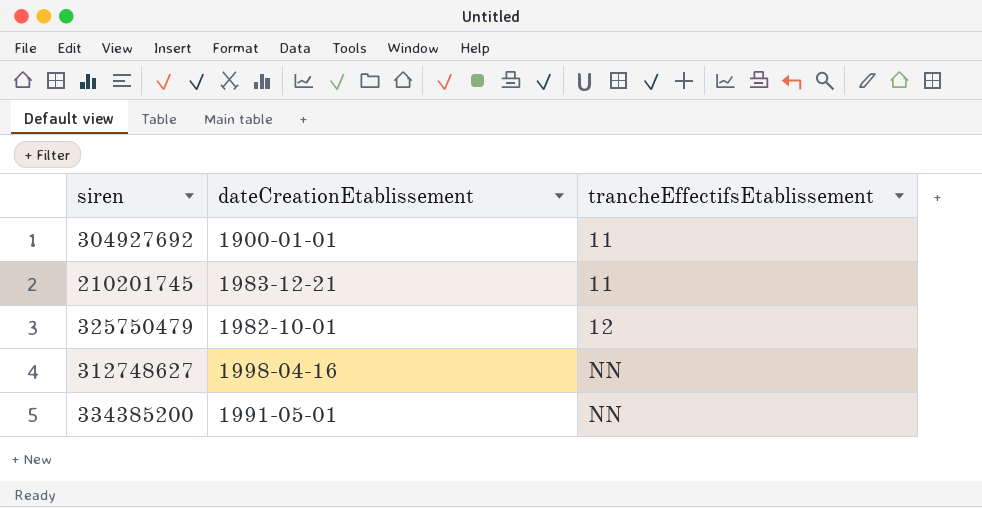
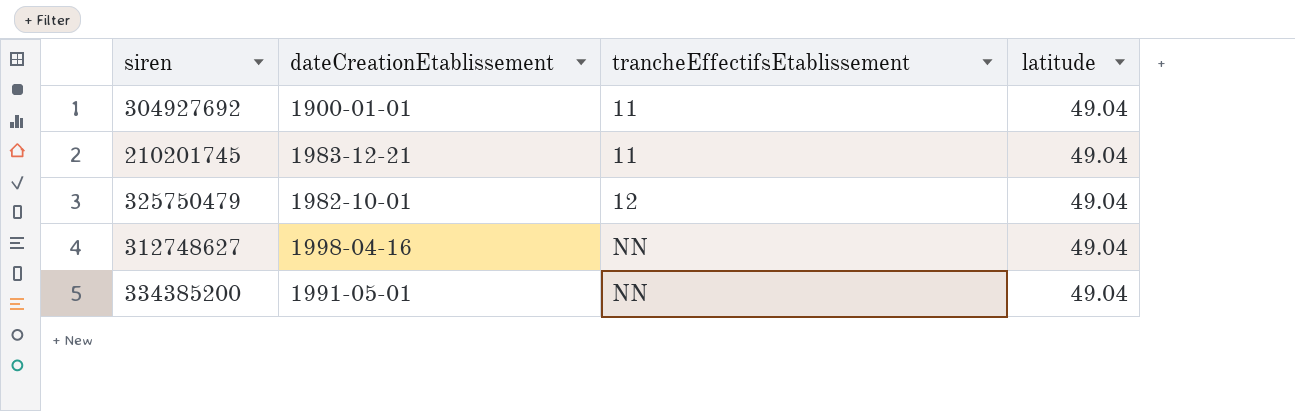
column latitude | position: none -> 4

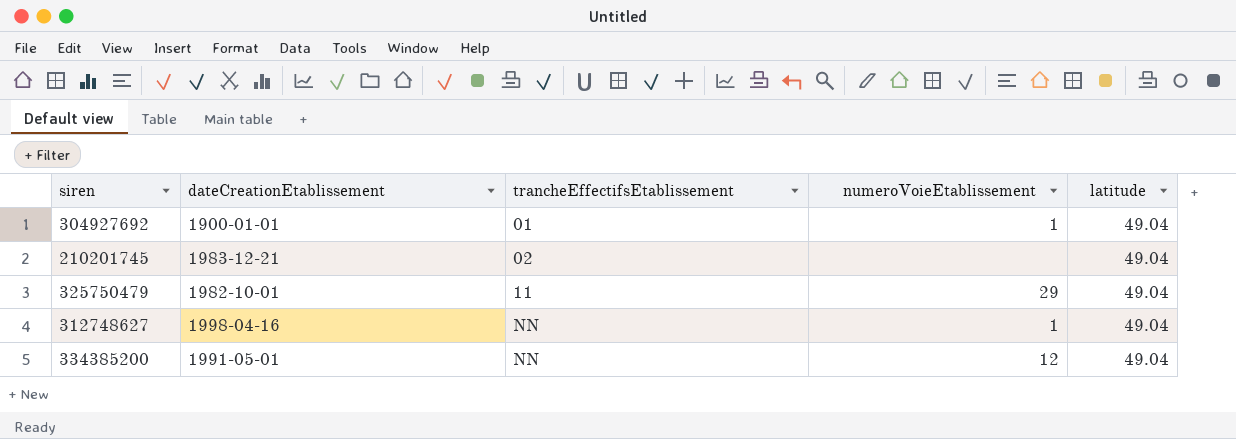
column numeroVoieEtablissement | position: none -> 4
304927692 | trancheEffectifsEtablissement: 11 -> 01
210201745 | trancheEffectifsEtablissement: 11 -> 02
325750479 | trancheEffectifsEtablissement: 12 -> 11

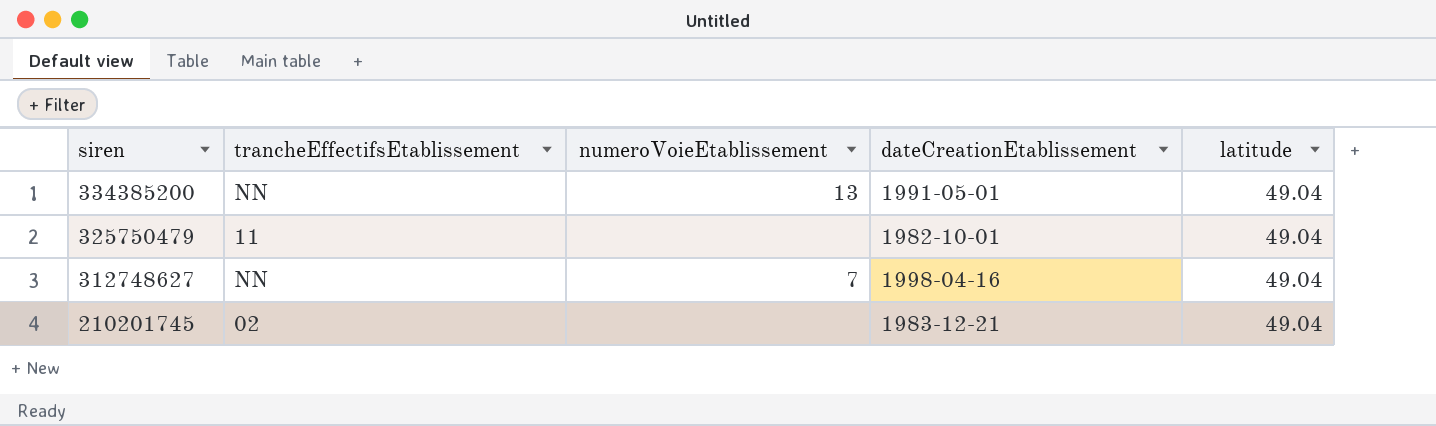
row order: trancheEffectifsEtablissement ascending -> siren descending
column dateCreationEtablissement | position: 2 -> 4
row 304927692: 1900-01-01 | 01 | 1 | 49.04 -> none
334385200 | numeroVoieEtablissement: 12 -> 13
325750479 | numeroVoieEtablissement: 29 -> none
312748627 | numeroVoieEtablissement: 1 -> 7

